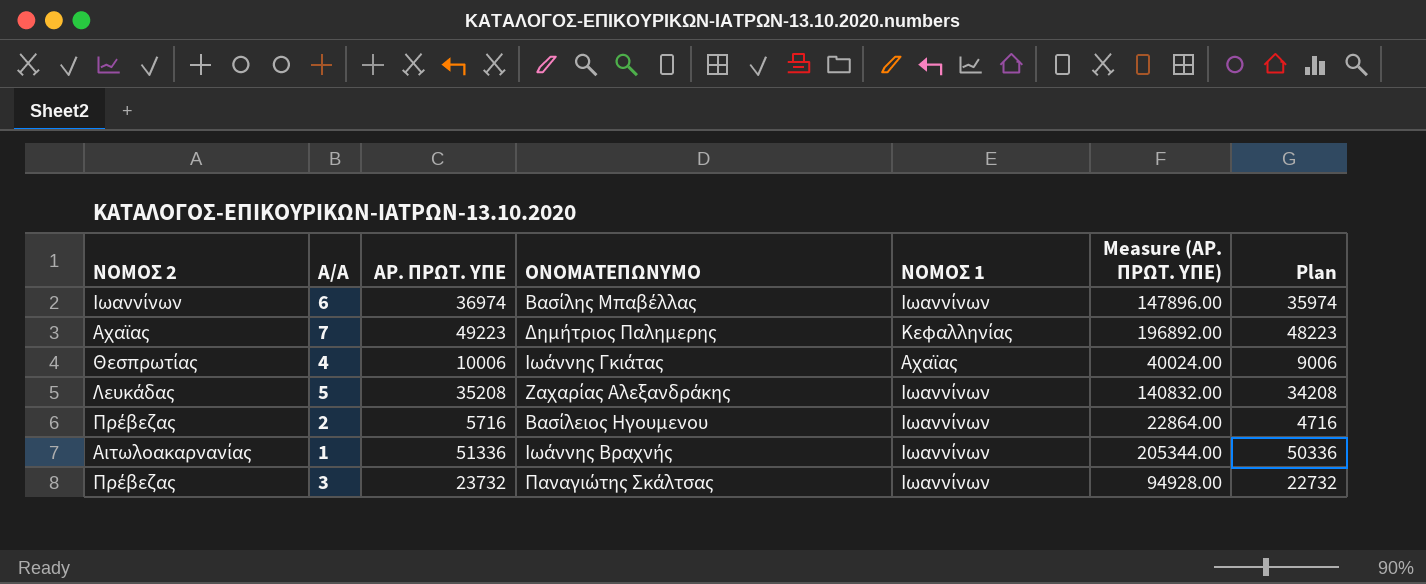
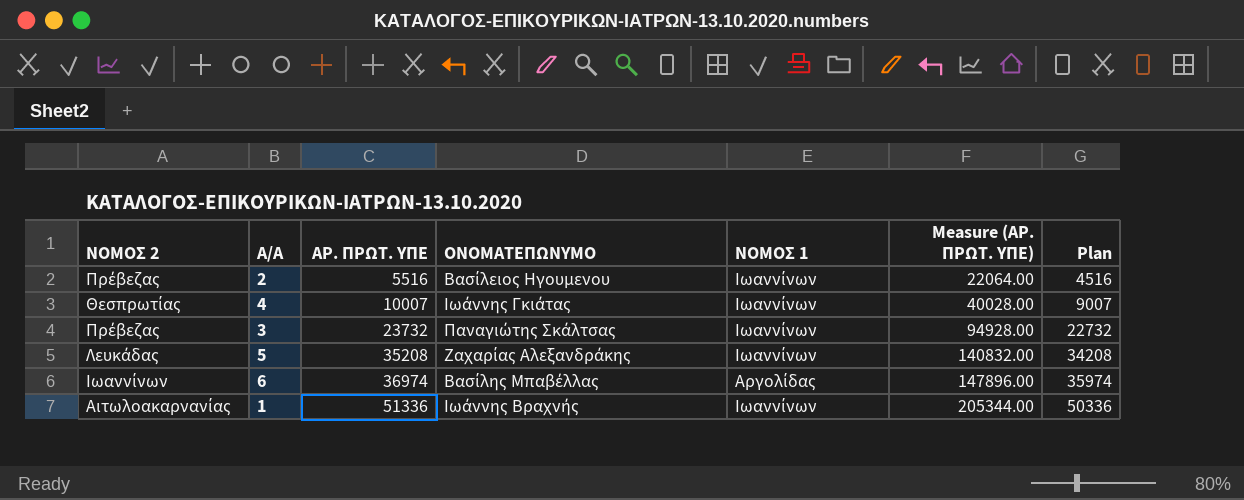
row order: none -> ΑΡ. ΠΡΩΤ. ΥΠΕ ascending
row 7: Αχαϊας | 49223 | Δημήτριος Παλημερης | Κεφαλληνίας | 196892.00 | 48223 -> none
2 | ΑΡ. ΠΡΩΤ. ΥΠΕ: 5716 -> 5516
2 | Measure (ΑΡ. ΠΡΩΤ. ΥΠΕ): 22864.00 -> 22064.00
2 | Plan: 4716 -> 4516
4 | ΑΡ. ΠΡΩΤ. ΥΠΕ: 10006 -> 10007
4 | ΝΟΜΟΣ 1: Αχαϊας -> Ιωαννίνων
4 | Measure (ΑΡ. ΠΡΩΤ. ΥΠΕ): 40024.00 -> 40028.00
4 | Plan: 9006 -> 9007
6 | ΝΟΜΟΣ 1: Ιωαννίνων -> Αργολίδας

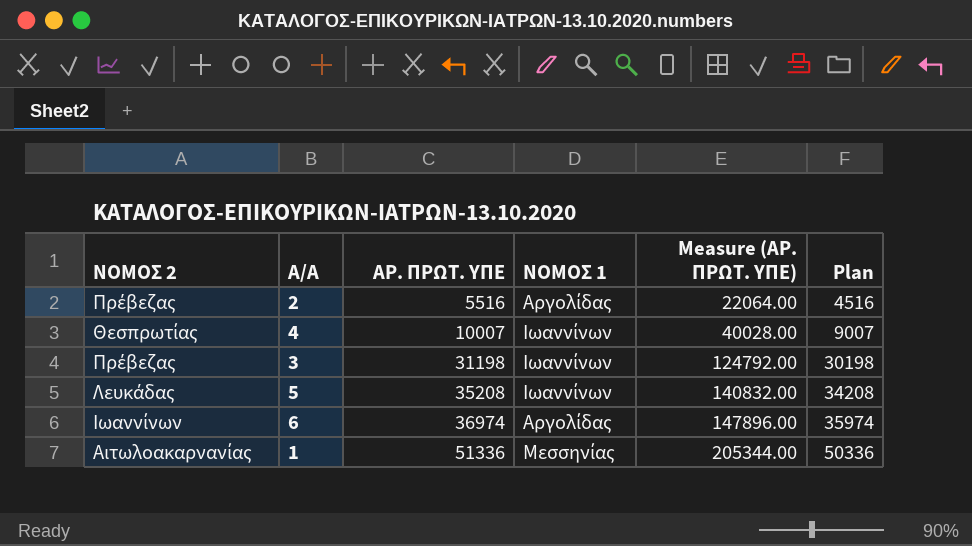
column ΟΝΟΜΑΤΕΠΩΝΥΜΟ | position: 4 -> none
2 | ΝΟΜΟΣ 1: Ιωαννίνων -> Αργολίδας
3 | ΑΡ. ΠΡΩΤ. ΥΠΕ: 23732 -> 31198
3 | Measure (ΑΡ. ΠΡΩΤ. ΥΠΕ): 94928.00 -> 124792.00
3 | Plan: 22732 -> 30198
1 | ΝΟΜΟΣ 1: Ιωαννίνων -> Μεσσηνίας

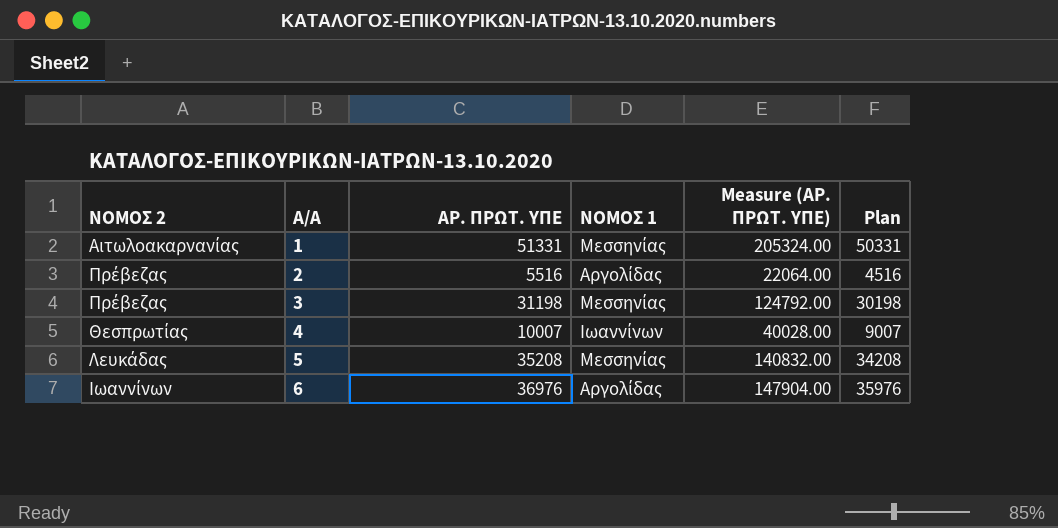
row order: ΑΡ. ΠΡΩΤ. ΥΠΕ ascending -> Α/Α ascending
1 | ΑΡ. ΠΡΩΤ. ΥΠΕ: 51336 -> 51331
1 | Measure (ΑΡ. ΠΡΩΤ. ΥΠΕ): 205344.00 -> 205324.00
1 | Plan: 50336 -> 50331
3 | ΝΟΜΟΣ 1: Ιωαννίνων -> Μεσσηνίας
5 | ΝΟΜΟΣ 1: Ιωαννίνων -> Μεσσηνίας
6 | ΑΡ. ΠΡΩΤ. ΥΠΕ: 36974 -> 36976
6 | Measure (ΑΡ. ΠΡΩΤ. ΥΠΕ): 147896.00 -> 147904.00
6 | Plan: 35974 -> 35976

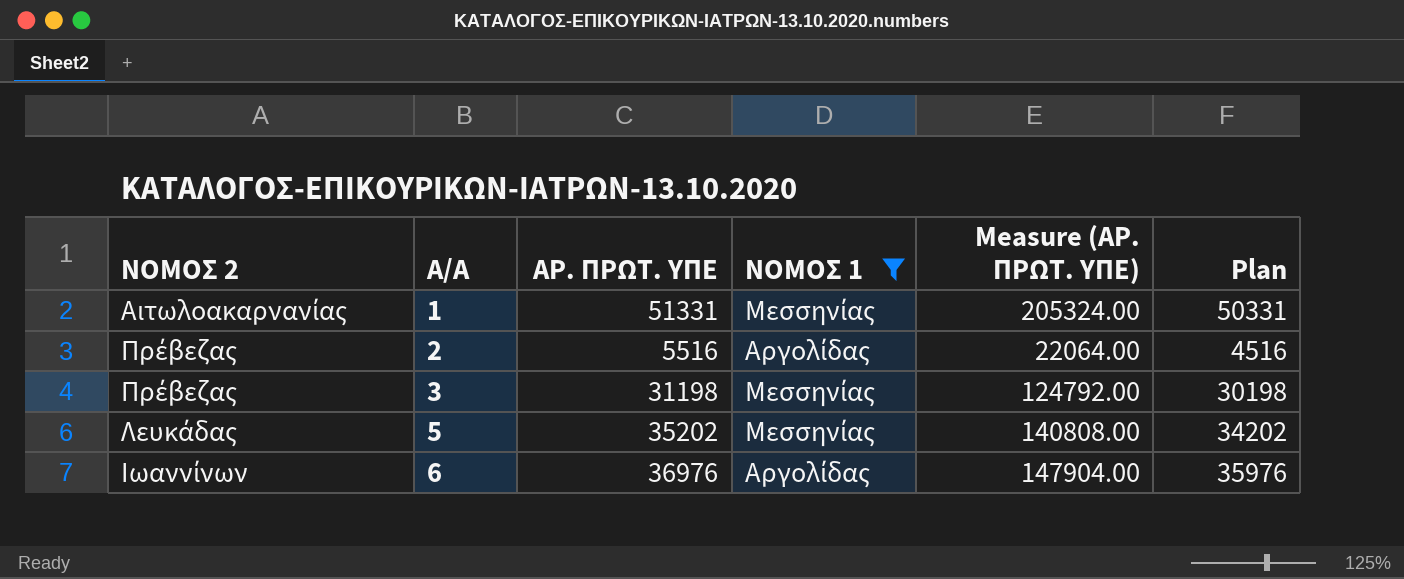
filter: none -> ΝΟΜΟΣ 1 != Ιωαννίνων
5 | ΑΡ. ΠΡΩΤ. ΥΠΕ: 35208 -> 35202
5 | Measure (ΑΡ. ΠΡΩΤ. ΥΠΕ): 140832.00 -> 140808.00
5 | Plan: 34208 -> 34202

